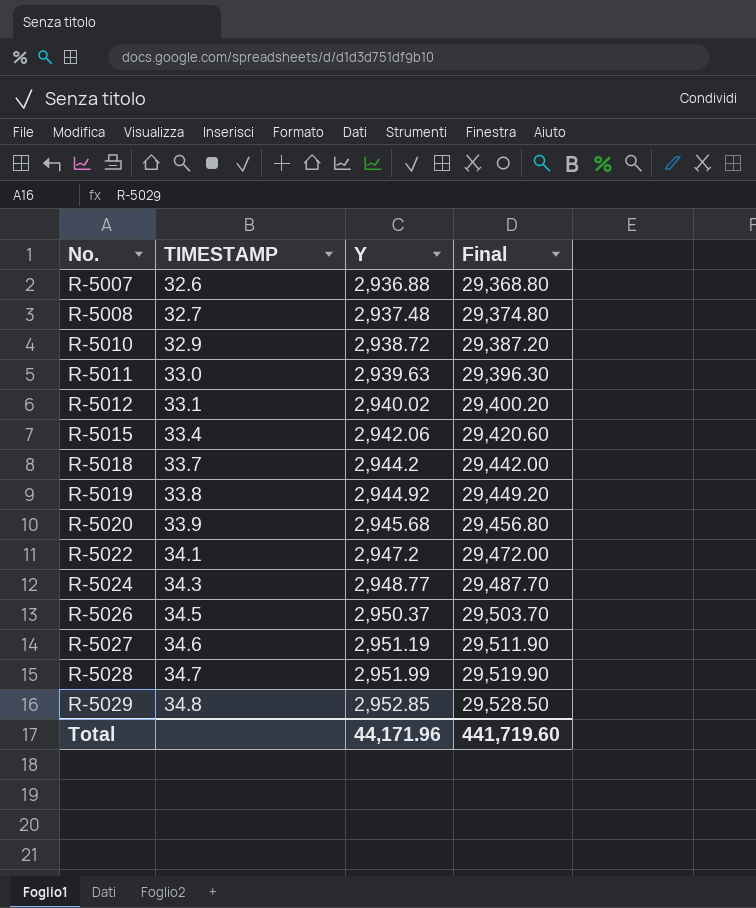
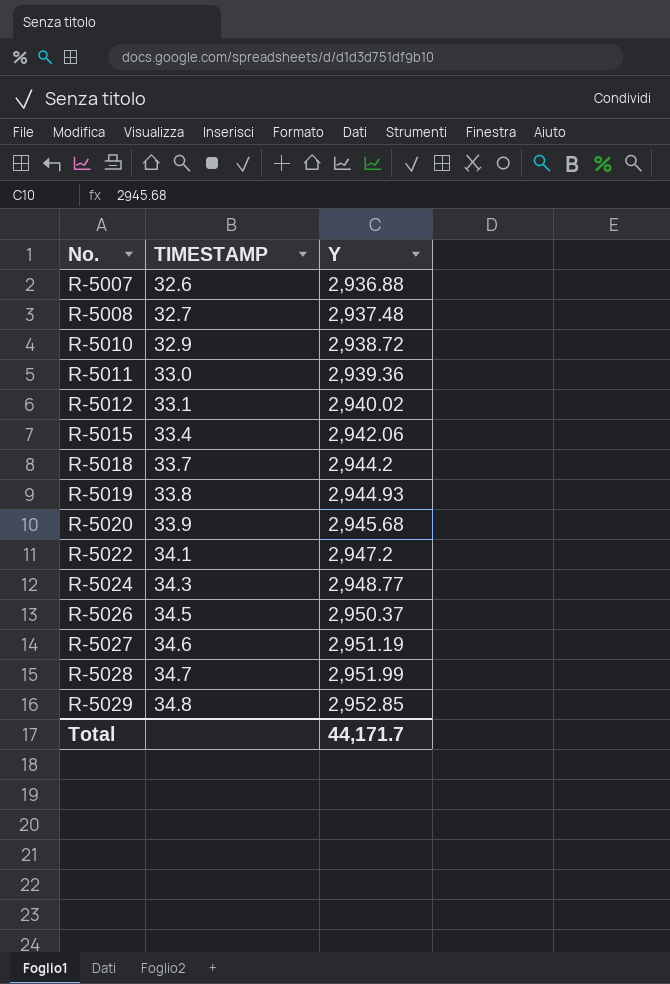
column Final | formula: [Y] * 10 -> none
R-5011 | Y: 2,939.63 -> 2,939.36
R-5019 | Y: 2,944.92 -> 2,944.93
Total | Y: 44,171.96 -> 44,171.7

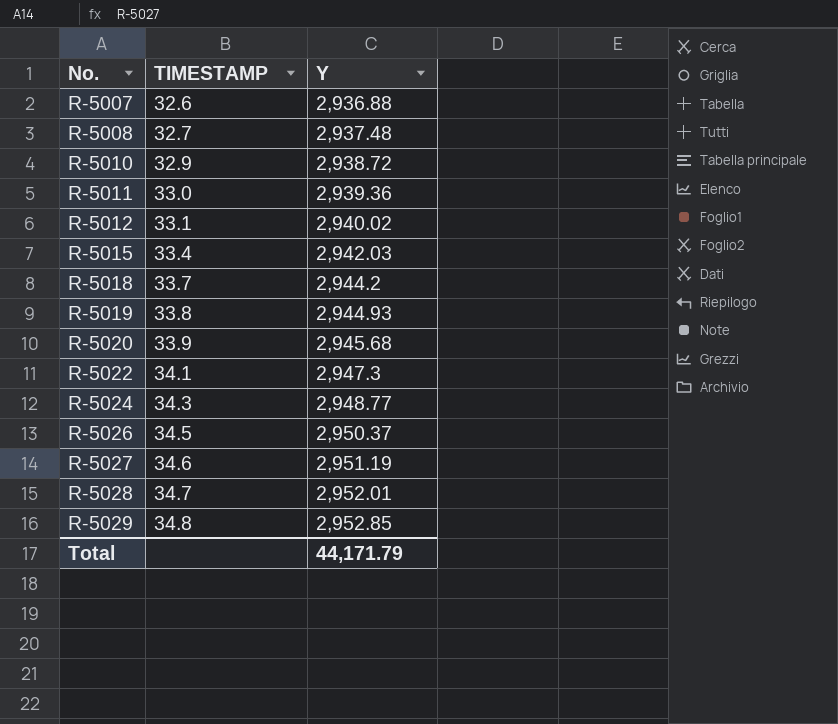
R-5015 | Y: 2,942.06 -> 2,942.03
R-5022 | Y: 2,947.2 -> 2,947.3
R-5028 | Y: 2,951.99 -> 2,952.01
Total | Y: 44,171.7 -> 44,171.79

